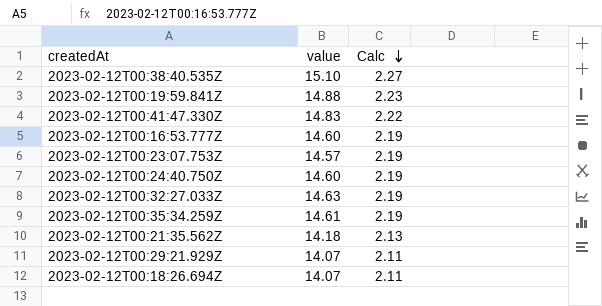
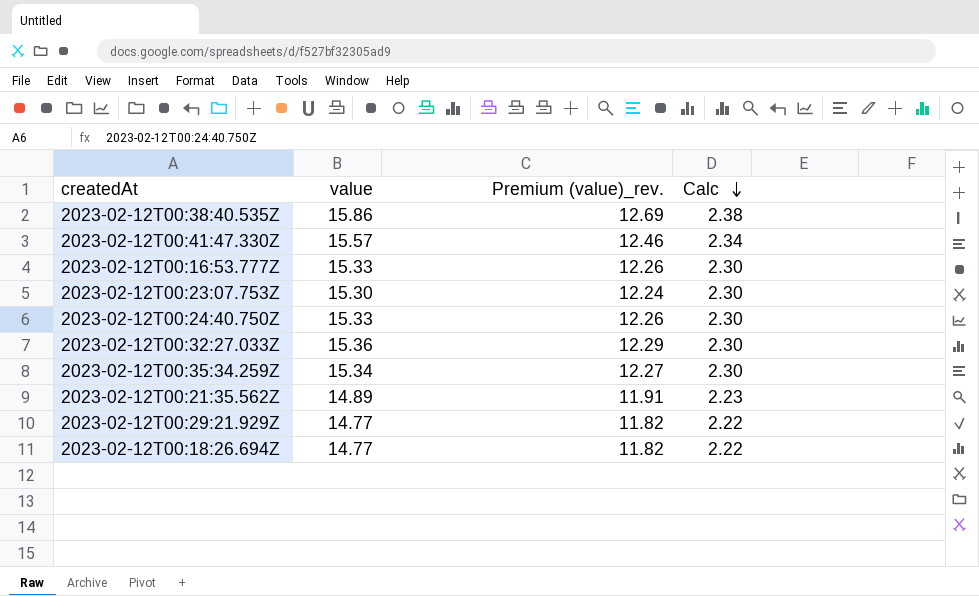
column Premium (value)_rev. | formula: none -> [value] * 0.8
row 2023-02-12T00:19:59.841Z: 14.88 | 2.23 -> none
2023-02-12T00:38:40.535Z | value: 15.10 -> 15.86
2023-02-12T00:38:40.535Z | Calc: 2.27 -> 2.38
2023-02-12T00:41:47.330Z | value: 14.83 -> 15.57
2023-02-12T00:41:47.330Z | Calc: 2.22 -> 2.34
2023-02-12T00:16:53.777Z | value: 14.60 -> 15.33
2023-02-12T00:16:53.777Z | Calc: 2.19 -> 2.30
2023-02-12T00:23:07.753Z | value: 14.57 -> 15.30
2023-02-12T00:23:07.753Z | Calc: 2.19 -> 2.30
2023-02-12T00:24:40.750Z | value: 14.60 -> 15.33
2023-02-12T00:24:40.750Z | Calc: 2.19 -> 2.30
2023-02-12T00:32:27.033Z | value: 14.63 -> 15.36
2023-02-12T00:32:27.033Z | Calc: 2.19 -> 2.30
2023-02-12T00:35:34.259Z | value: 14.61 -> 15.34
2023-02-12T00:35:34.259Z | Calc: 2.19 -> 2.30
2023-02-12T00:21:35.562Z | value: 14.18 -> 14.89
2023-02-12T00:21:35.562Z | Calc: 2.13 -> 2.23
2023-02-12T00:29:21.929Z | value: 14.07 -> 14.77
2023-02-12T00:29:21.929Z | Calc: 2.11 -> 2.22
2023-02-12T00:18:26.694Z | value: 14.07 -> 14.77
2023-02-12T00:18:26.694Z | Calc: 2.11 -> 2.22

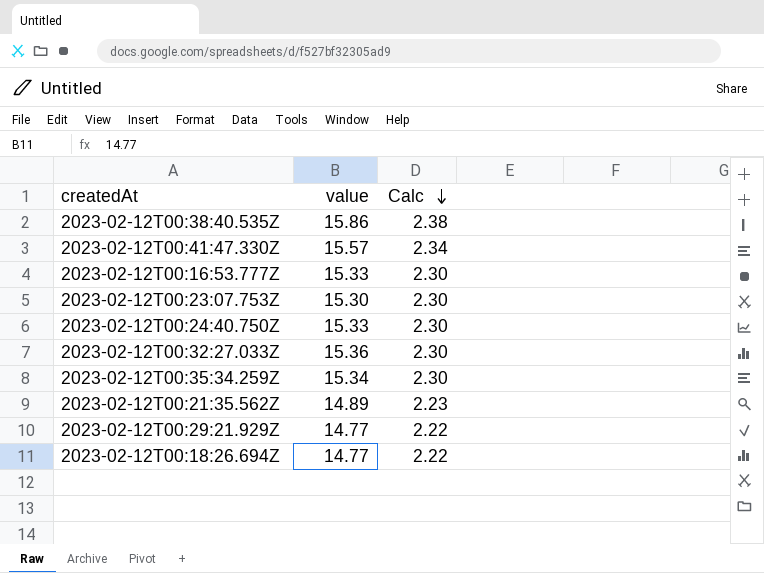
column Premium (value)_rev. | formula: [value] * 0.8 -> none

